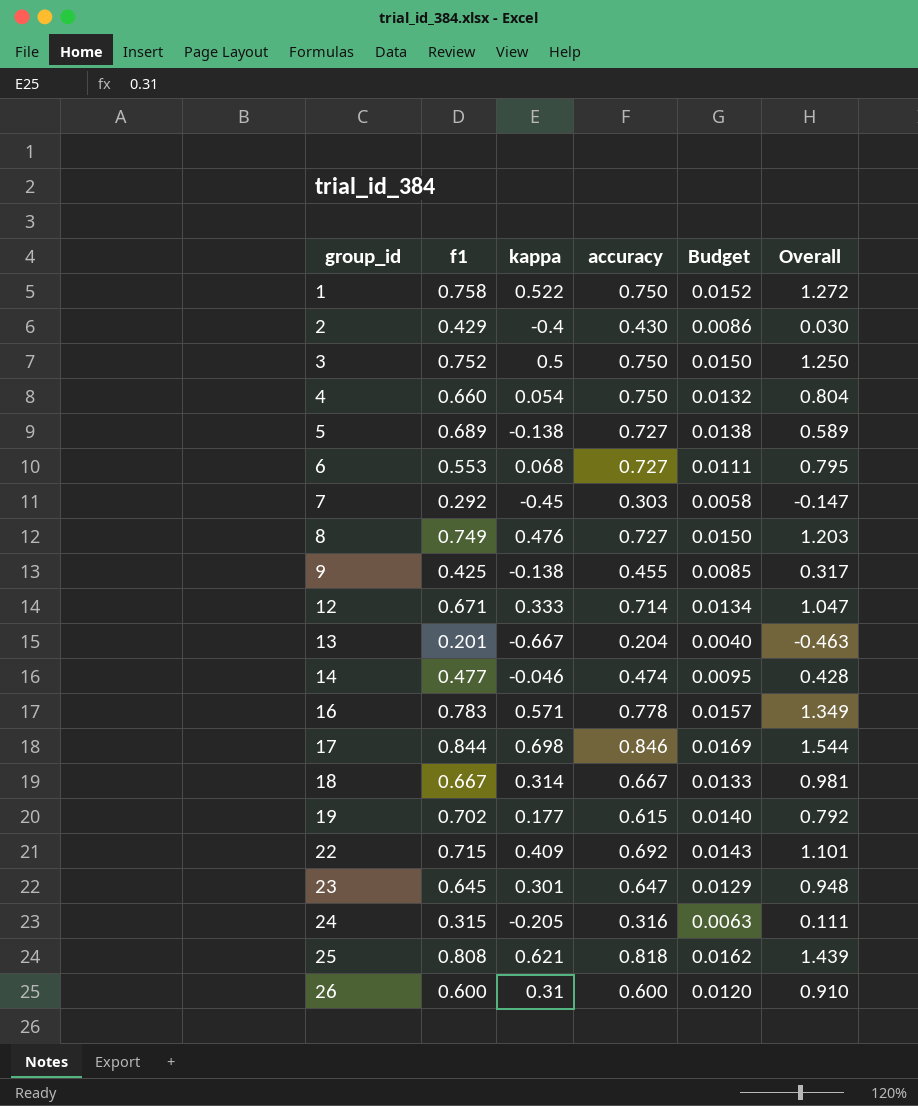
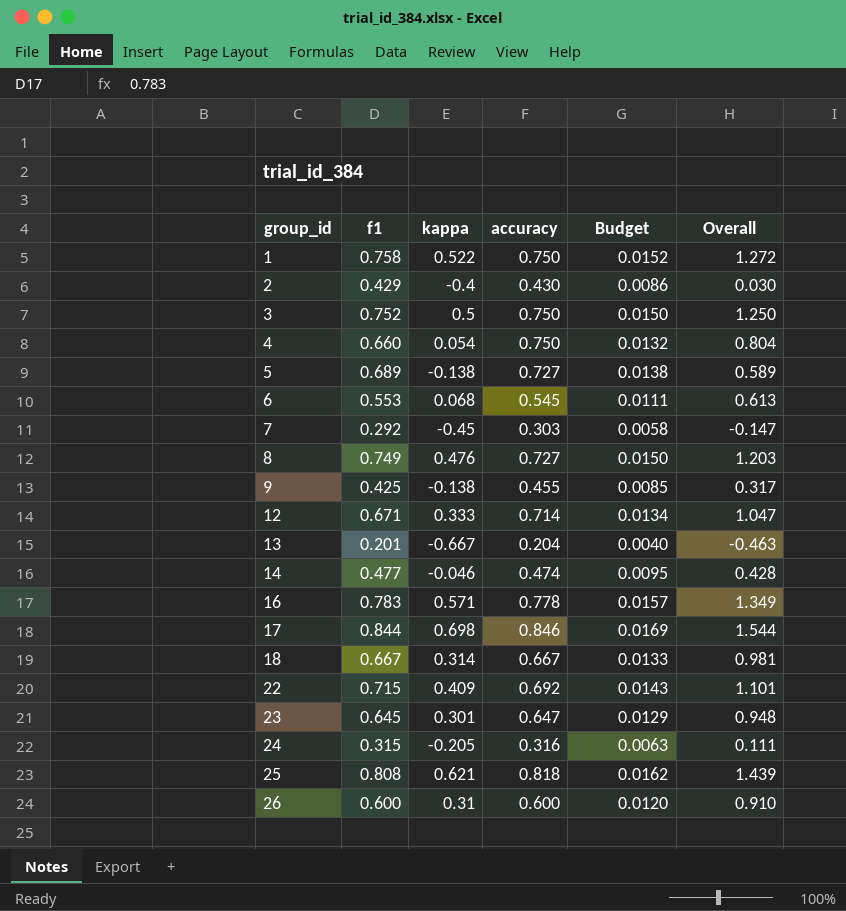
row 19: 0.702 | 0.177 | 0.615 | 0.0140 | 0.792 -> none
6 | accuracy: 0.727 -> 0.545
6 | Overall: 0.795 -> 0.613

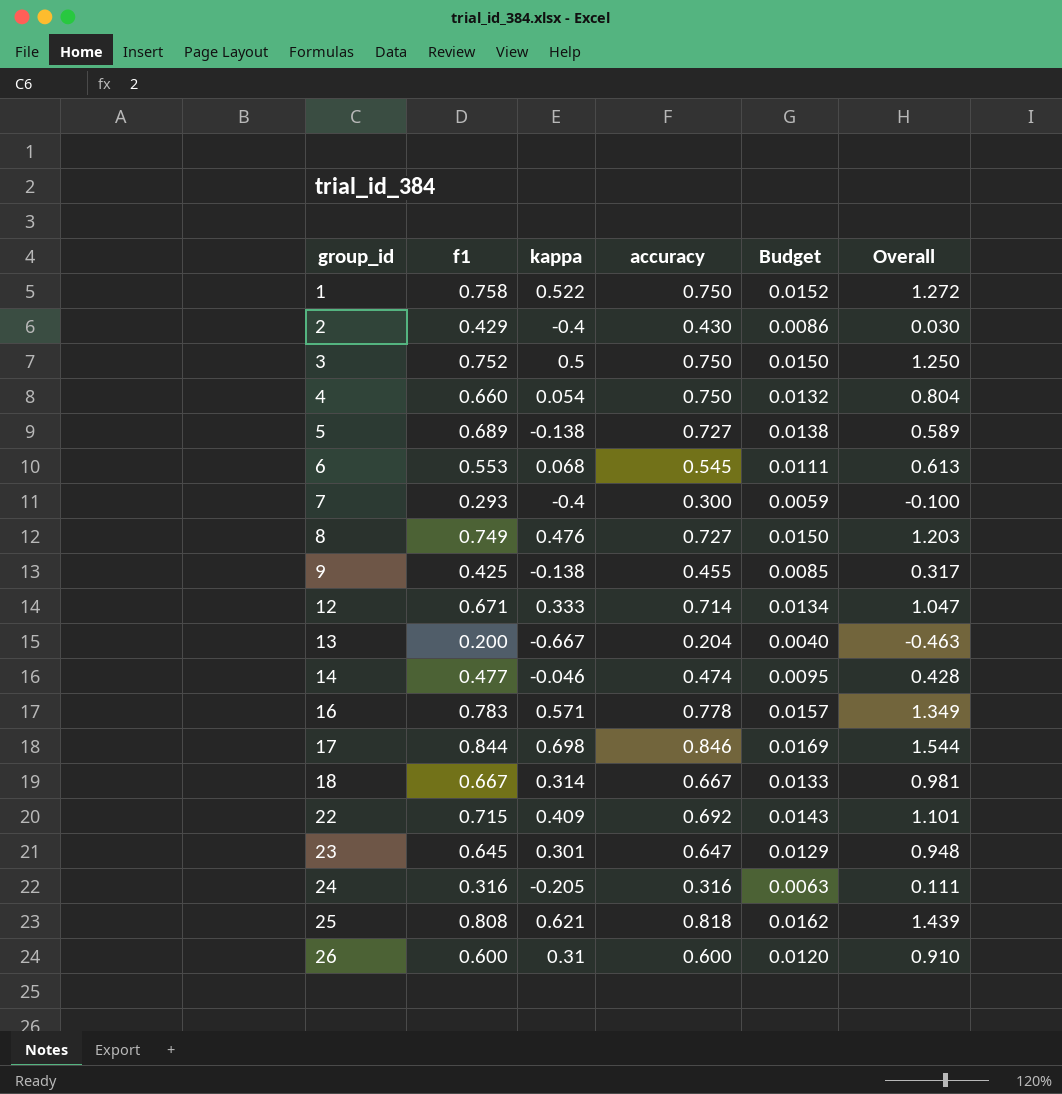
7 | f1: 0.292 -> 0.293
7 | kappa: -0.45 -> -0.4
7 | accuracy: 0.303 -> 0.300
7 | Budget: 0.0058 -> 0.0059
7 | Overall: -0.147 -> -0.100
13 | f1: 0.201 -> 0.200
24 | f1: 0.315 -> 0.316

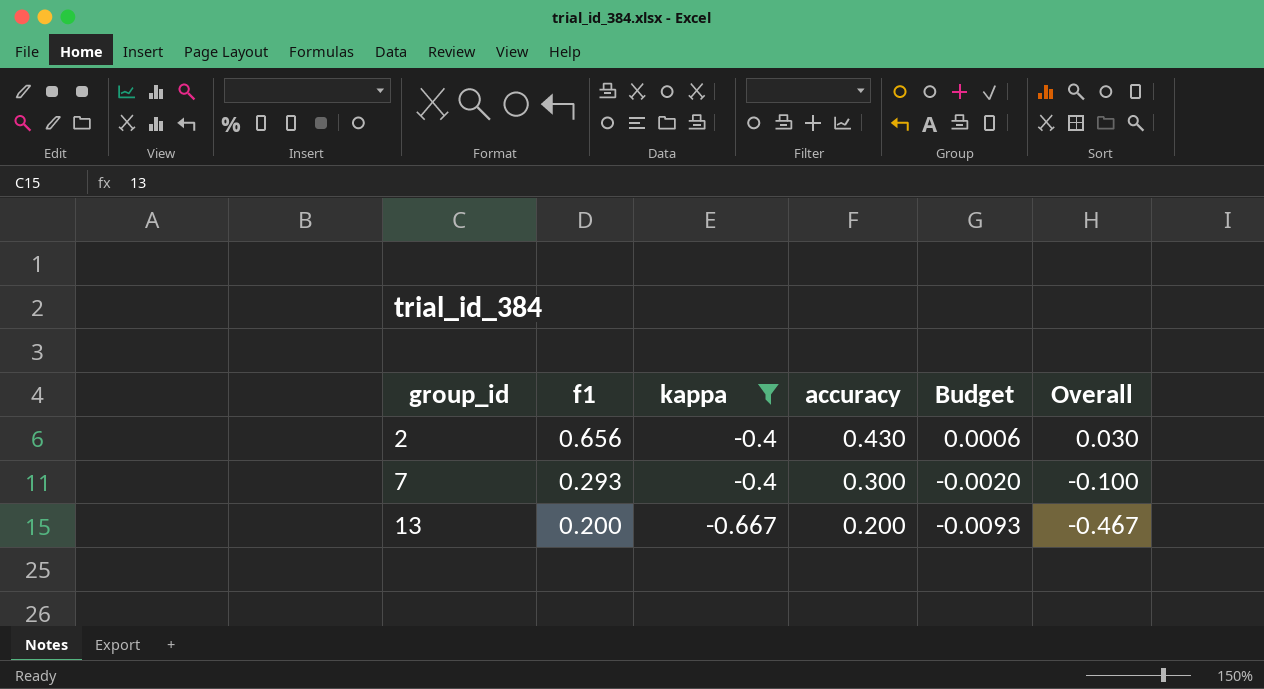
filter: none -> kappa <= -0.4
column Budget | formula: [f1] * 0.02 -> [Overall] * 0.02
2 | f1: 0.429 -> 0.656
13 | accuracy: 0.204 -> 0.200
13 | Overall: -0.463 -> -0.467

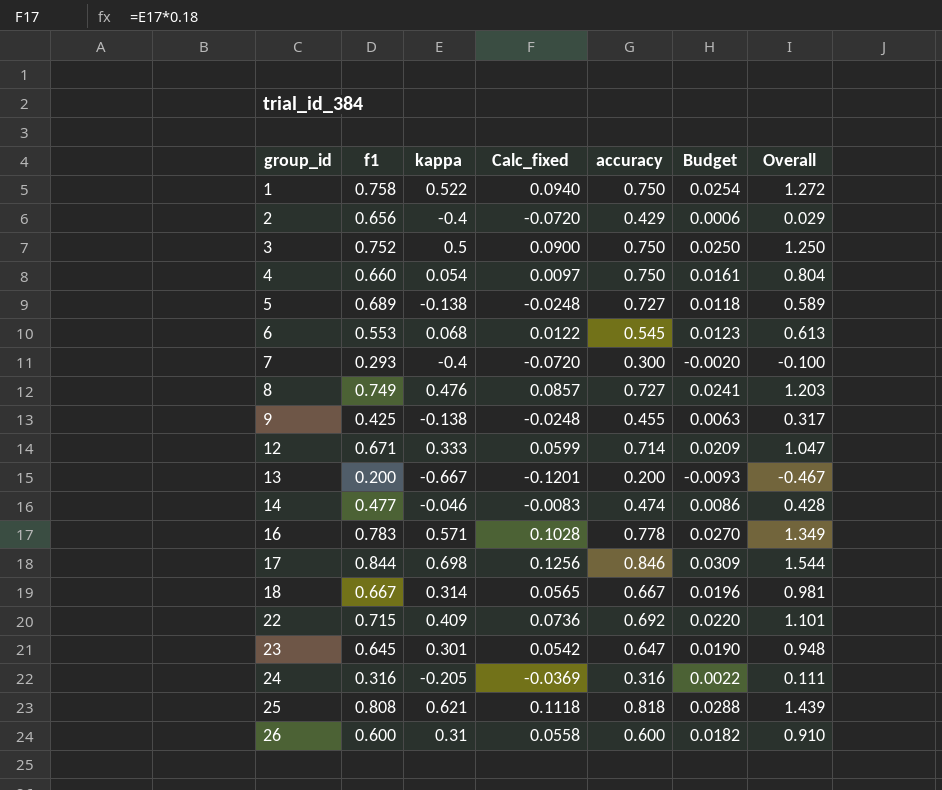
filter: kappa <= -0.4 -> none
column Calc_fixed | formula: none -> [kappa] * 0.18
2 | accuracy: 0.430 -> 0.429
2 | Overall: 0.030 -> 0.029

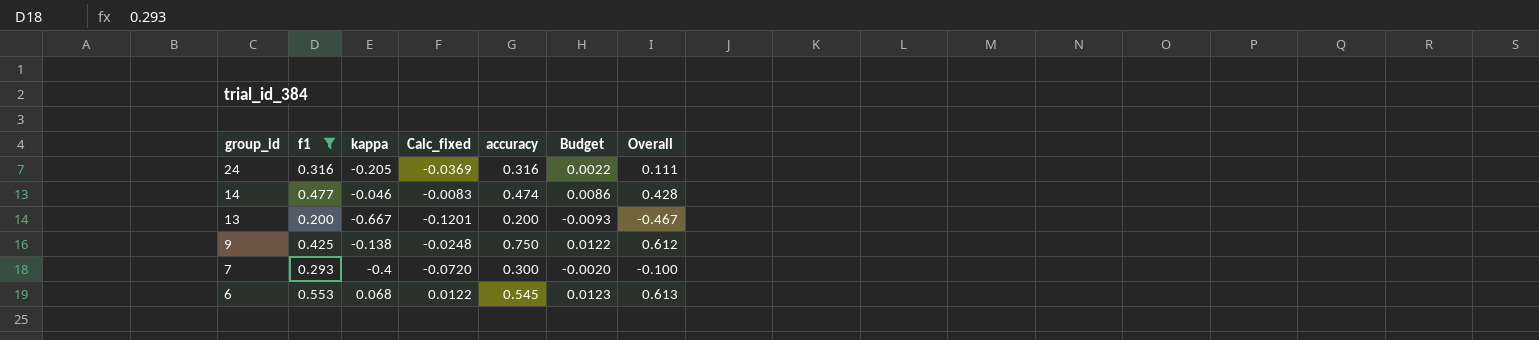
filter: none -> f1 <= 0.553
row order: group_id ascending -> group_id descending
9 | accuracy: 0.455 -> 0.750
9 | Budget: 0.0063 -> 0.0122
9 | Overall: 0.317 -> 0.612

